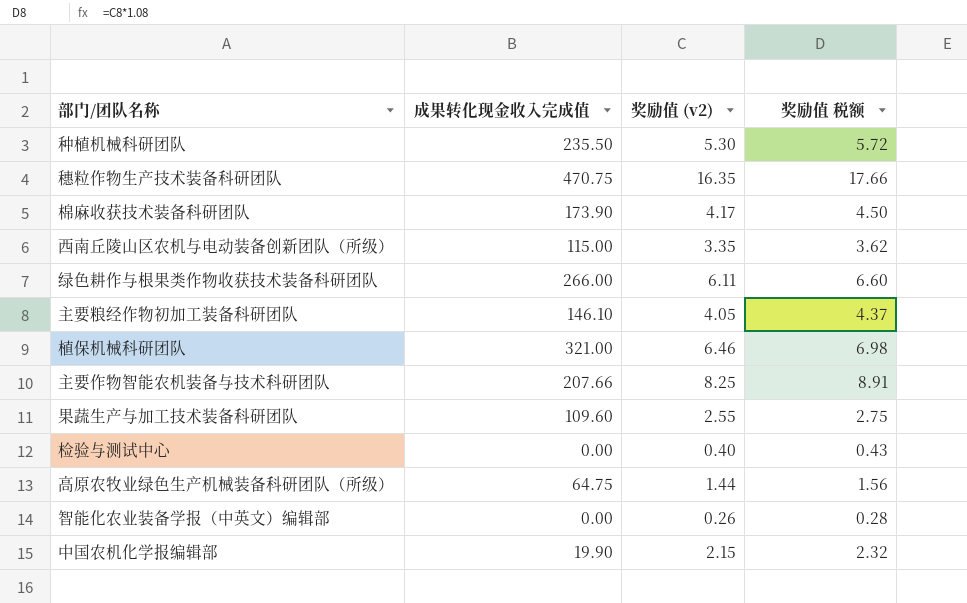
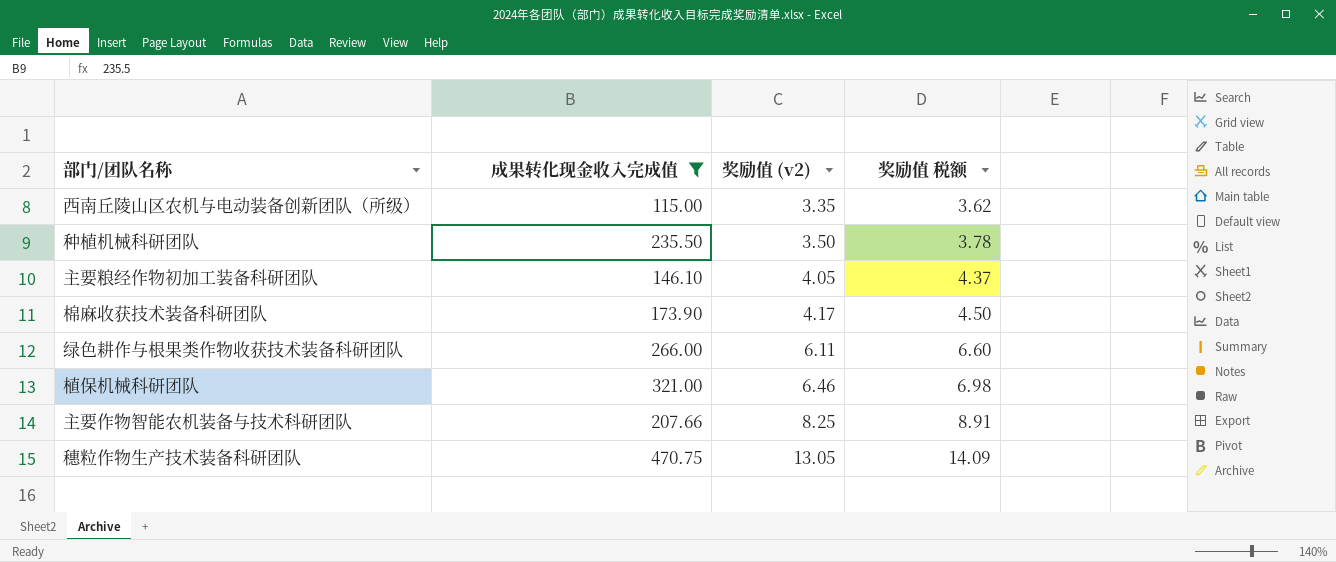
filter: none -> 成果转化现金收入完成值 >= 115.00
row order: none -> 奖励值 (v2) ascending
种植机械科研团队 | 奖励值 (v2): 5.30 -> 3.50
种植机械科研团队 | 奖励值 税额: 5.72 -> 3.78
穗粒作物生产技术装备科研团队 | 奖励值 (v2): 16.35 -> 13.05
穗粒作物生产技术装备科研团队 | 奖励值 税额: 17.66 -> 14.09

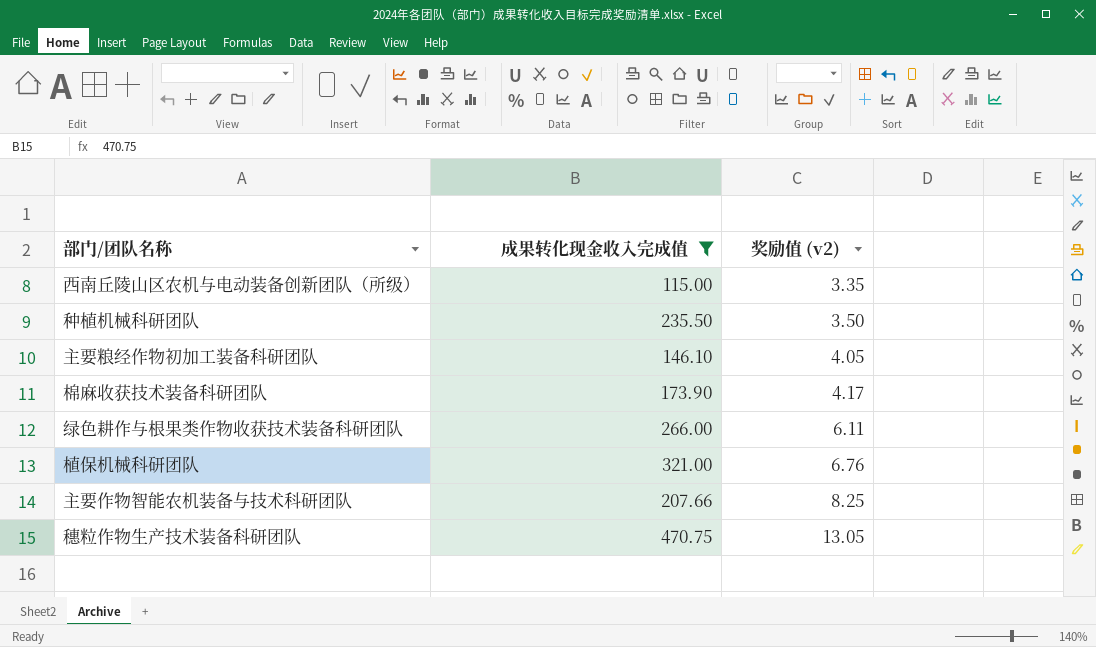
column 奖励值 税额 | formula: [奖励值 (v2)] * 1.08 -> none
植保机械科研团队 | 奖励值 (v2): 6.46 -> 6.76

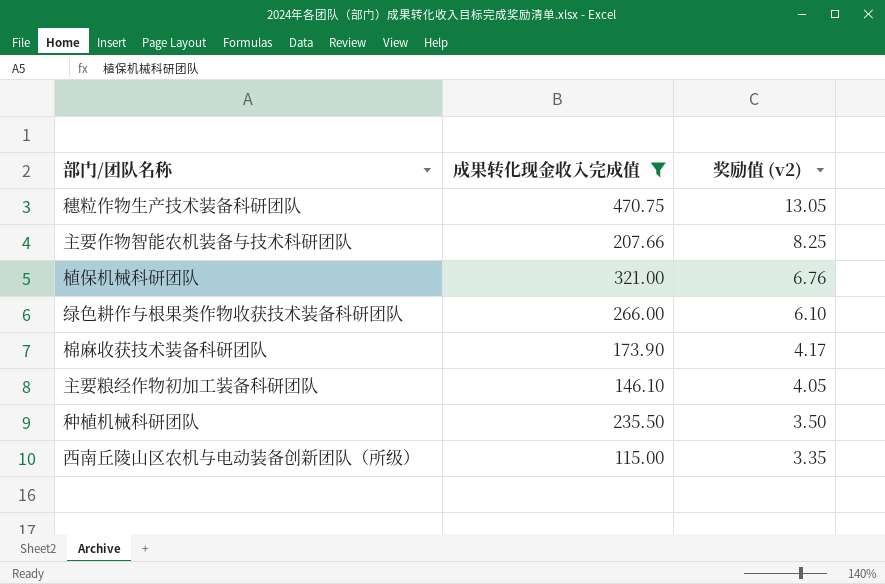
row order: 奖励值 (v2) ascending -> 奖励值 (v2) descending
绿色耕作与根果类作物收获技术装备科研团队 | 奖励值 (v2): 6.11 -> 6.10

